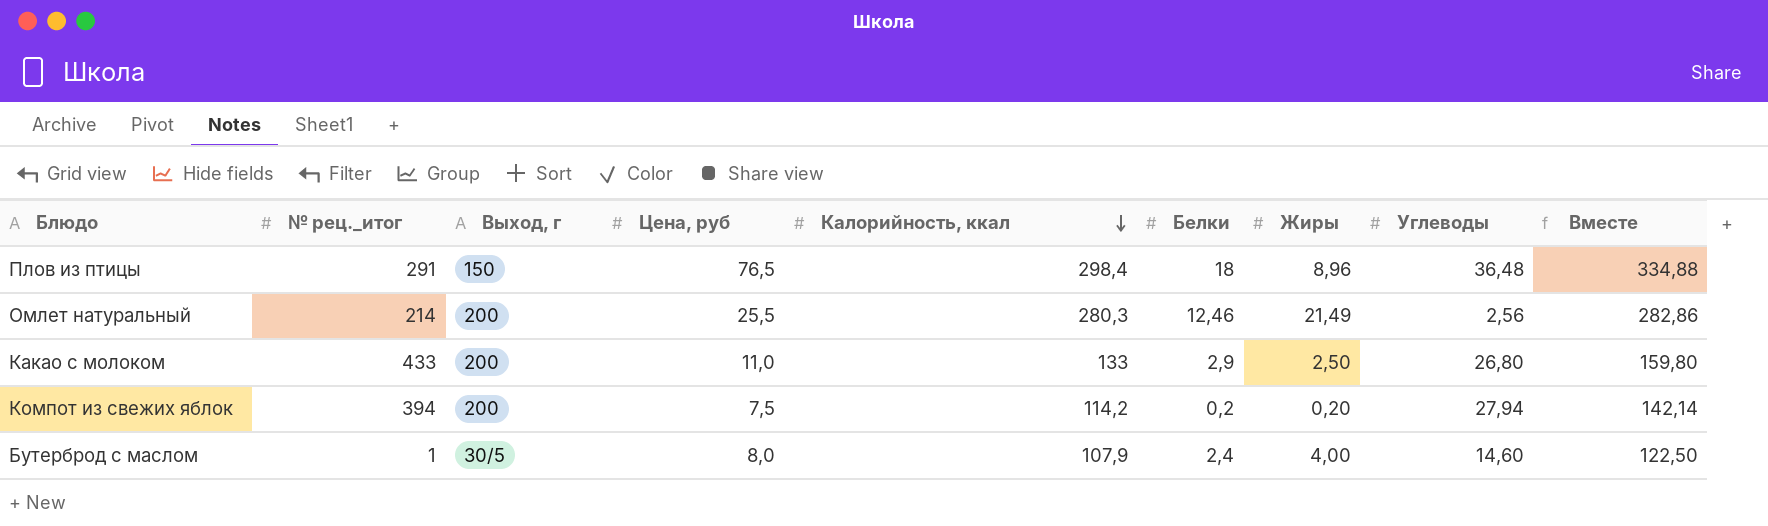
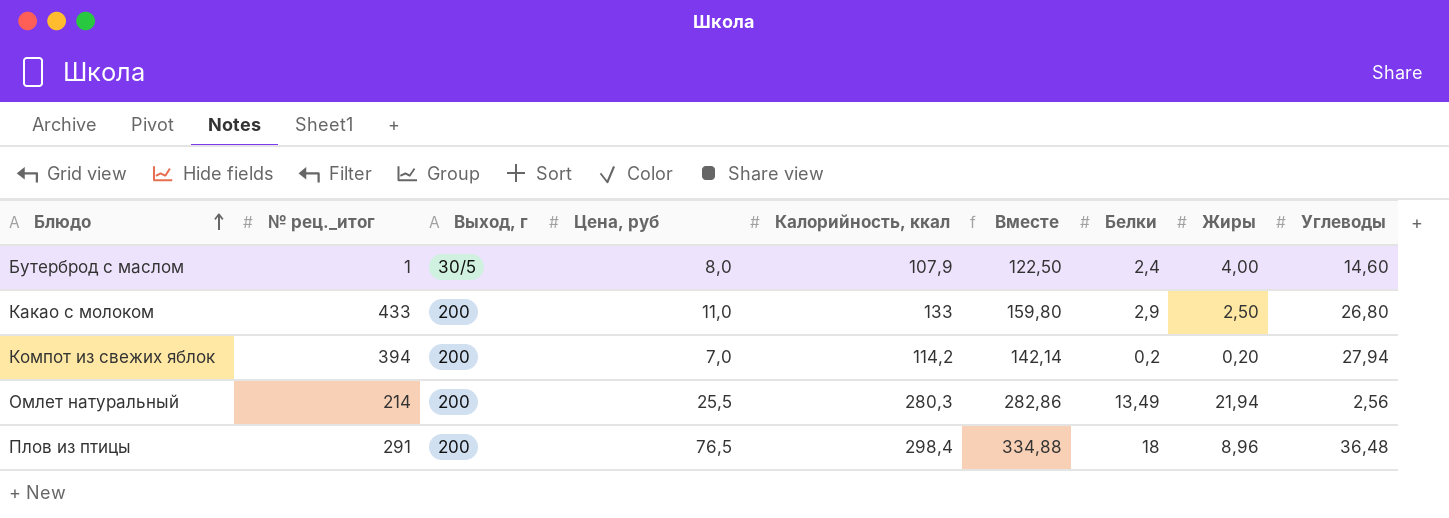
row order: Калорийность, ккал descending -> Блюдо ascending
column Вместе | position: 9 -> 6
Компот из свежих яблок | Цена, руб: 7,5 -> 7,0
Омлет натуральный | Белки: 12,46 -> 13,49
Омлет натуральный | Жиры: 21,49 -> 21,94
Плов из птицы | Выход, г: 150 -> 200

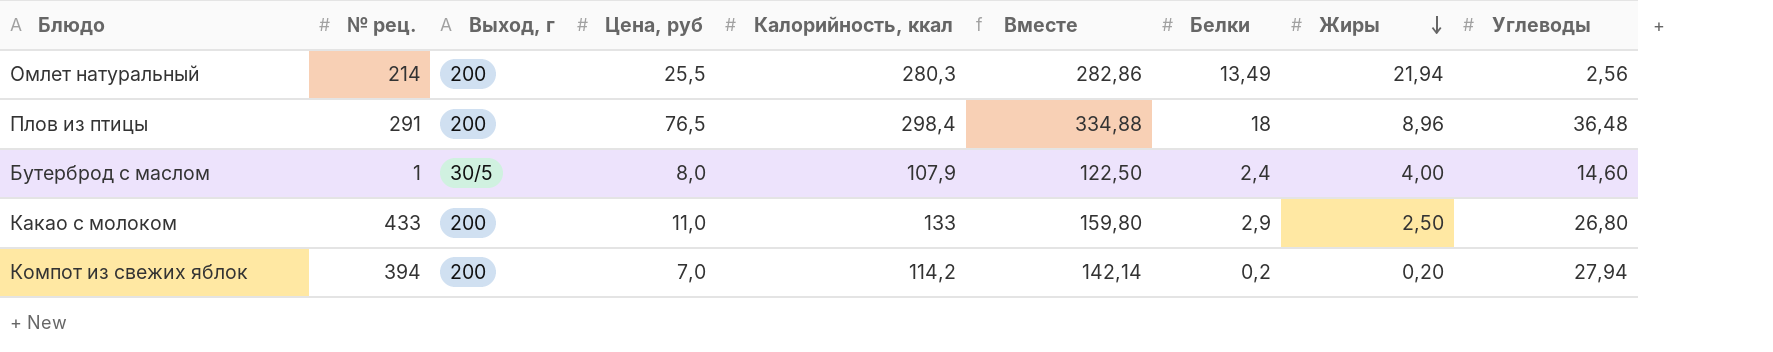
row order: Блюдо ascending -> Жиры descending
column name: № рец._итог -> № рец.

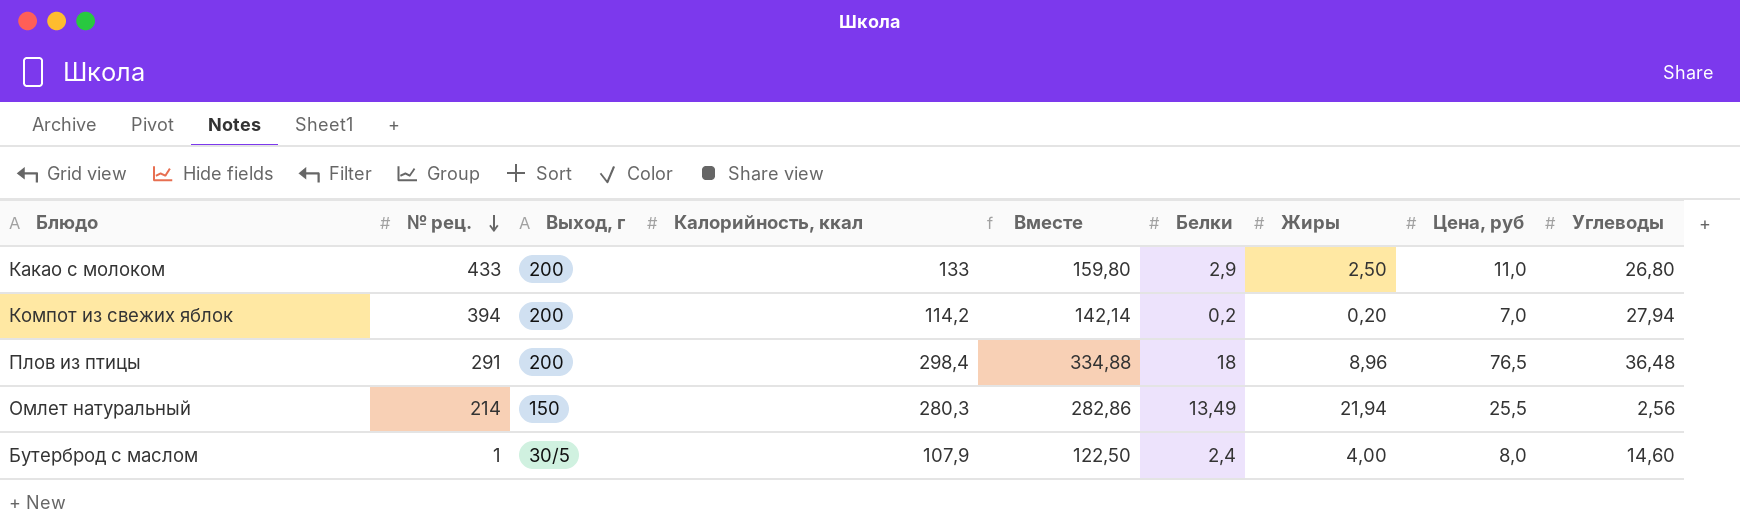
row order: Жиры descending -> № рец. descending
column Цена, руб | position: 4 -> 8
Омлет натуральный | Выход, г: 200 -> 150

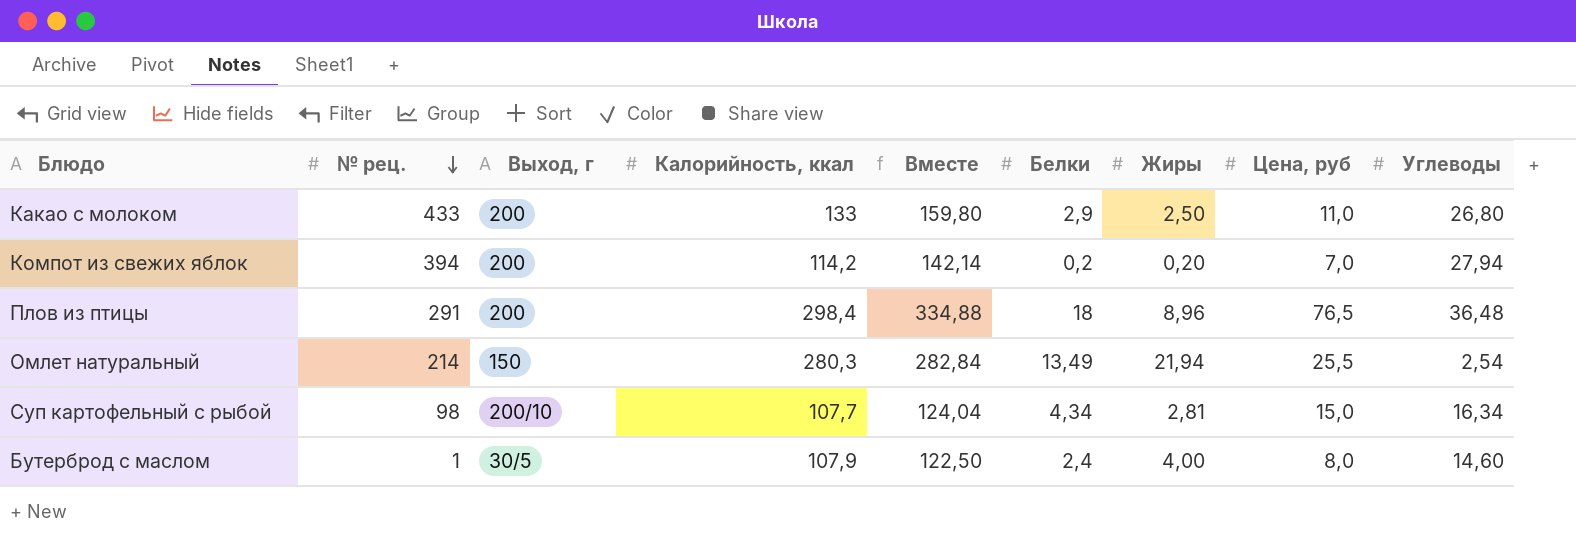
Омлет натуральный | Вместе: 282,86 -> 282,84
Омлет натуральный | Углеводы: 2,56 -> 2,54
row Суп картофельный с рыбой: none -> 98 | 200/10 | 107,7 | 124,04 | 4,34 | 2,81 | 15,0 | 16,34

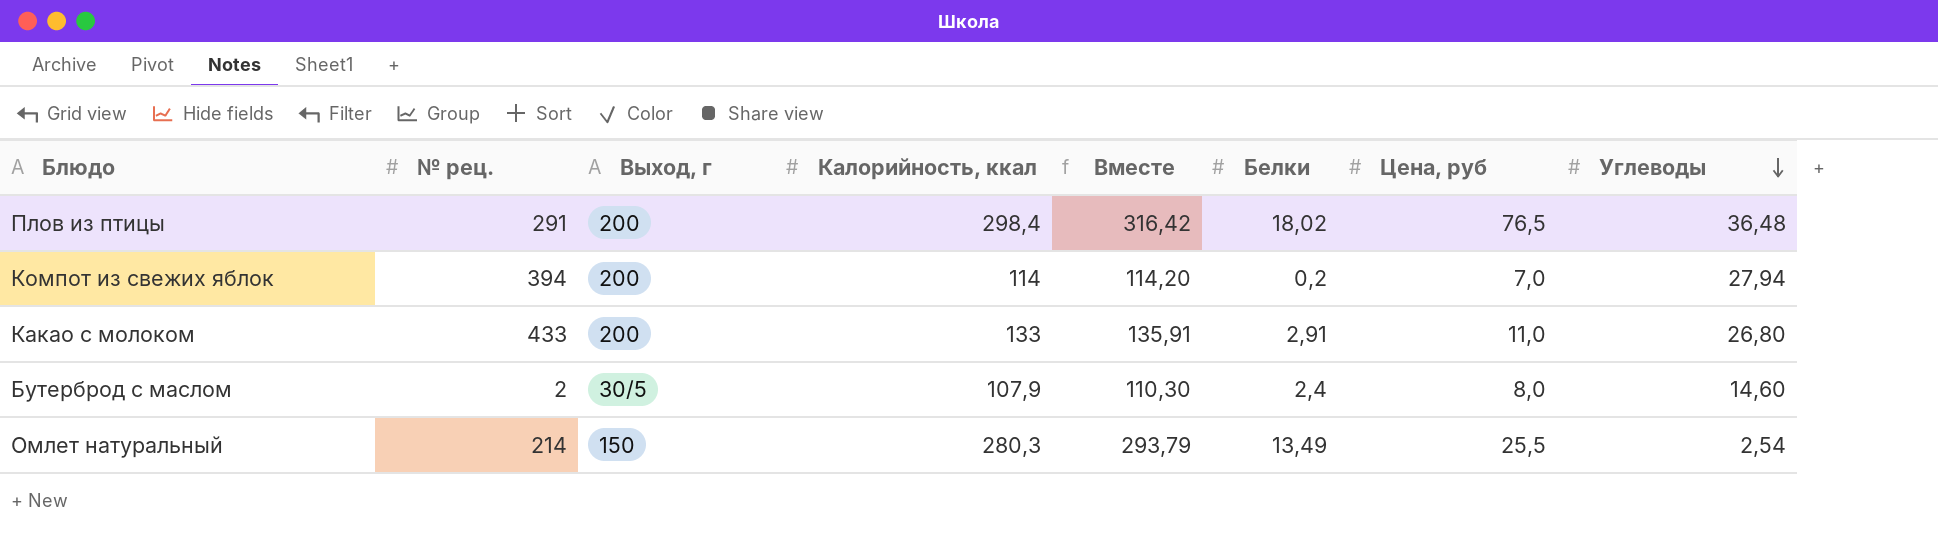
row order: № рец. descending -> Углеводы descending
column Жиры | position: 7 -> none
column Вместе | formula: [Калорийность, ккал] + [Углеводы] -> [Калорийность, ккал] + [Белки]
row Суп картофельный с рыбой: 98 | 200/10 | 107,7 | 124,04 | 4,34 | 2,81 | 15,0 | 16,34 -> none
Плов из птицы | Белки: 18 -> 18,02
Компот из свежих яблок | Калорийность, ккал: 114,2 -> 114
Какао с молоком | Белки: 2,9 -> 2,91
Бутерброд с маслом | № рец.: 1 -> 2

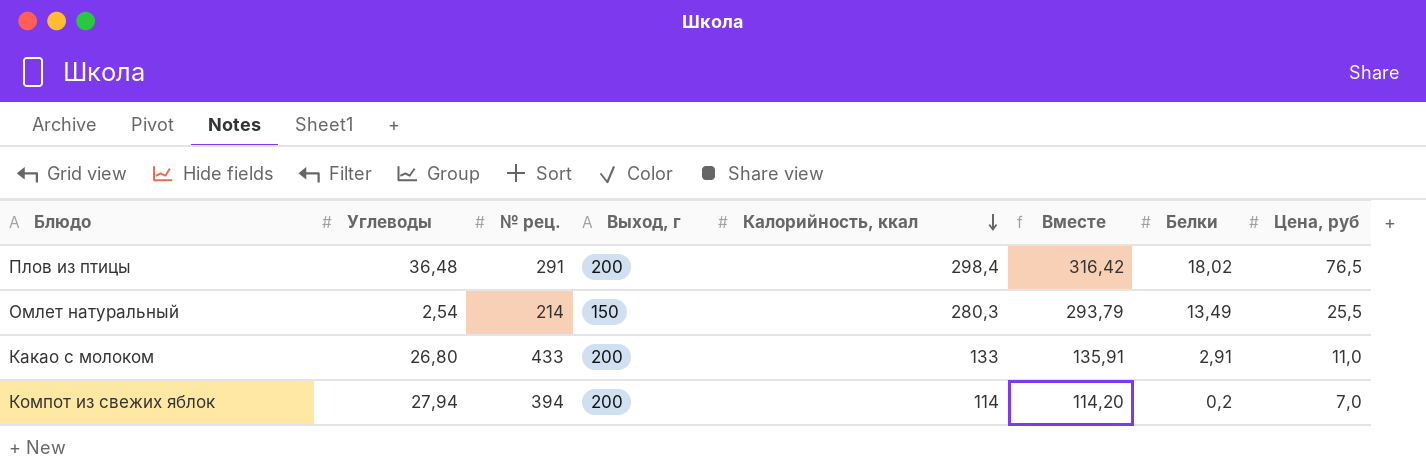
row order: Углеводы descending -> Калорийность, ккал descending
column Углеводы | position: 8 -> 2
row Бутерброд с маслом: 2 | 30/5 | 107,9 | 110,30 | 2,4 | 8,0 | 14,60 -> none

